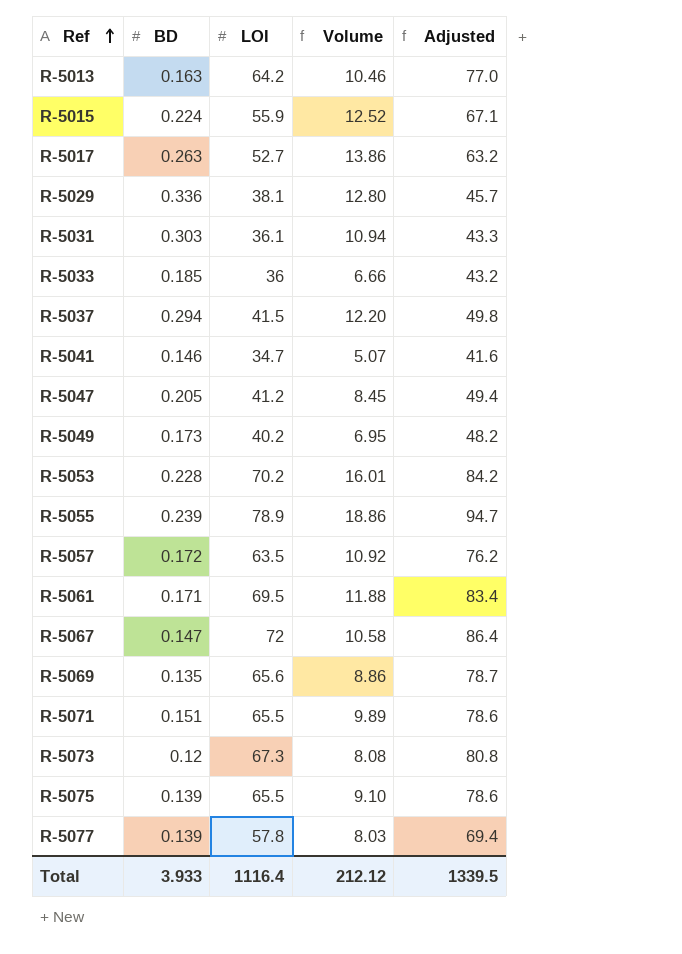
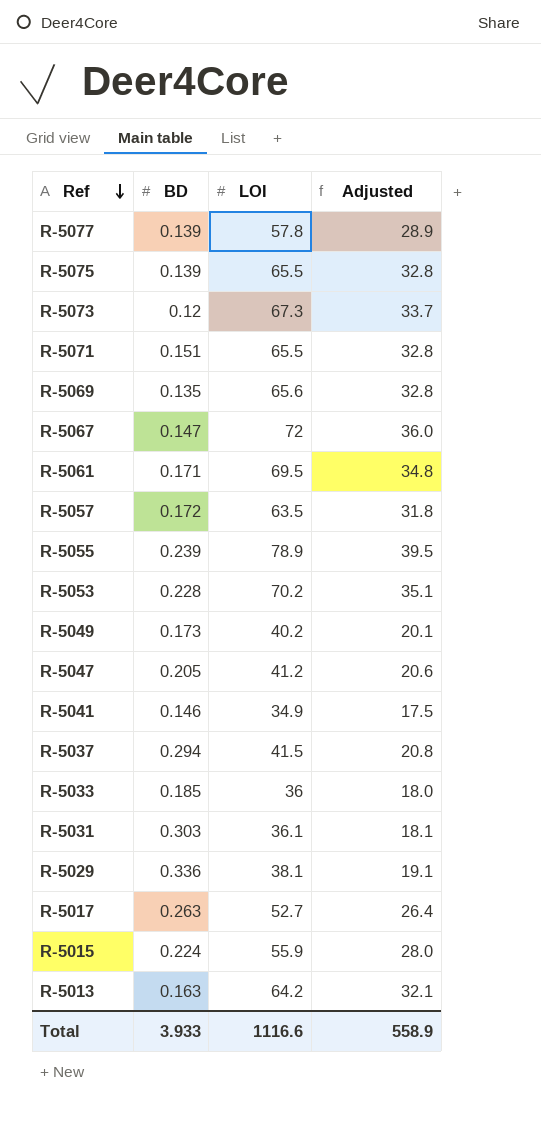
row order: Ref ascending -> Ref descending
column Volume | formula: [BD] * [LOI] -> none
column Adjusted | formula: [LOI] * 1.2 -> [LOI] * 0.5
R-5041 | LOI: 34.7 -> 34.9
Total | LOI: 1116.4 -> 1116.6
Total | Adjusted: 1339.5 -> 558.9

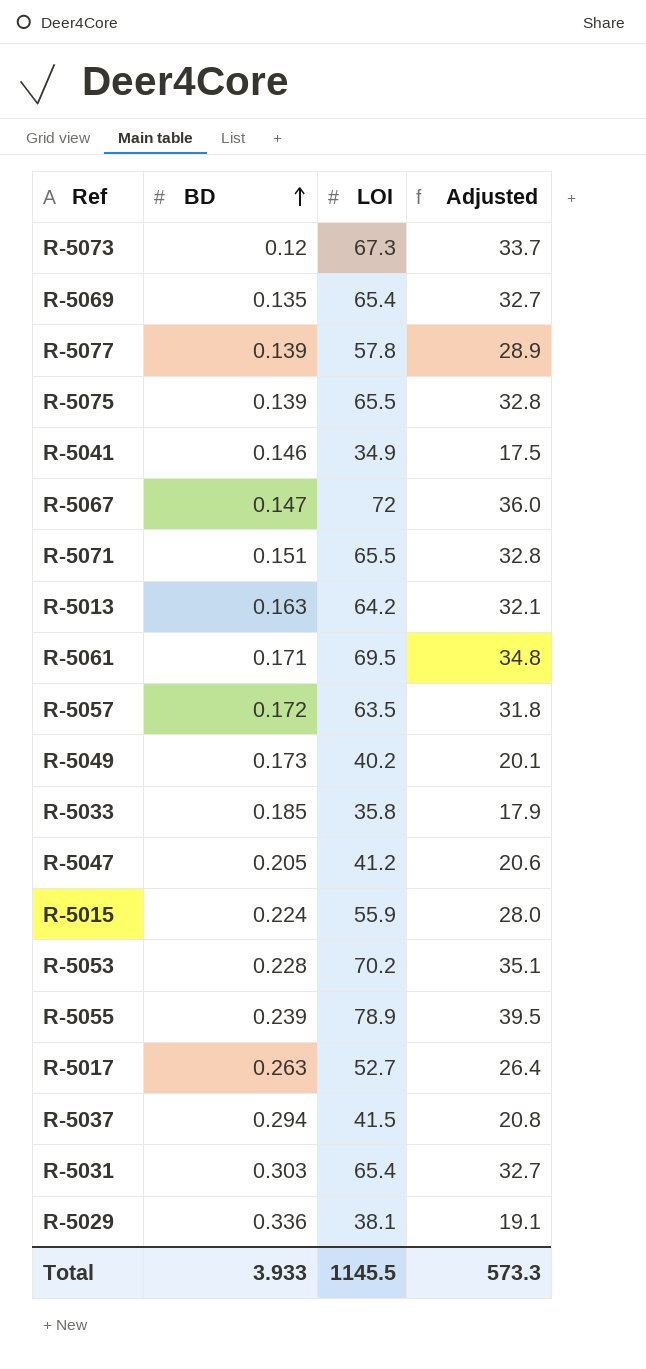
row order: Ref descending -> BD ascending
R-5069 | LOI: 65.6 -> 65.4
R-5069 | Adjusted: 32.8 -> 32.7
R-5033 | LOI: 36 -> 35.8
R-5033 | Adjusted: 18.0 -> 17.9
R-5031 | LOI: 36.1 -> 65.4
R-5031 | Adjusted: 18.1 -> 32.7
Total | LOI: 1116.6 -> 1145.5
Total | Adjusted: 558.9 -> 573.3

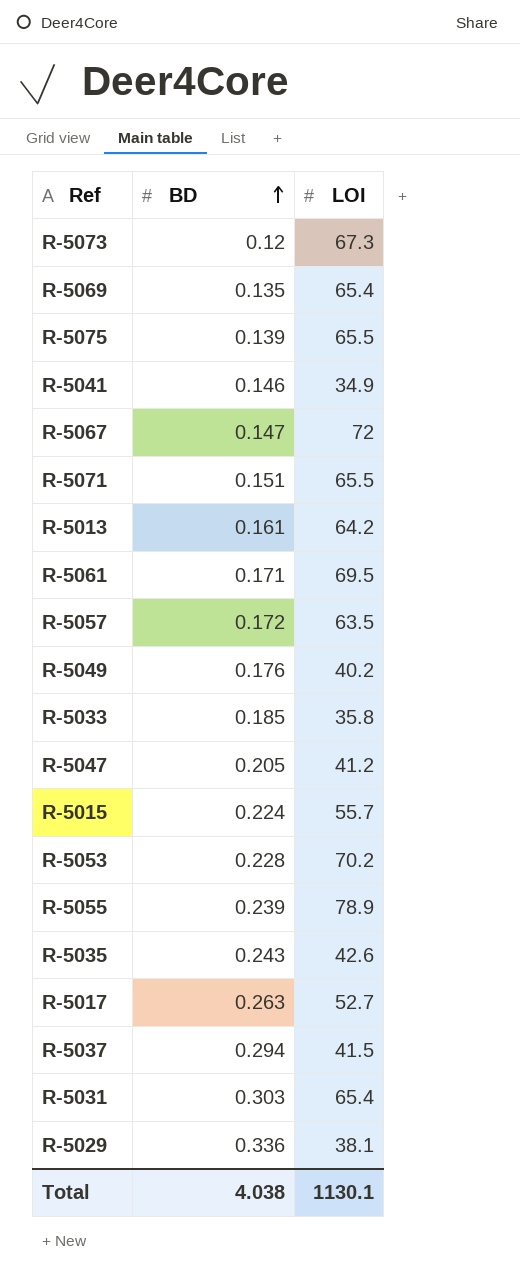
column Adjusted | formula: [LOI] * 0.5 -> none
row R-5077: 0.139 | 57.8 | 28.9 -> none
R-5013 | BD: 0.163 -> 0.161
R-5049 | BD: 0.173 -> 0.176
R-5015 | LOI: 55.9 -> 55.7
row R-5035: none -> 0.243 | 42.6
Total | BD: 3.933 -> 4.038
Total | LOI: 1145.5 -> 1130.1

